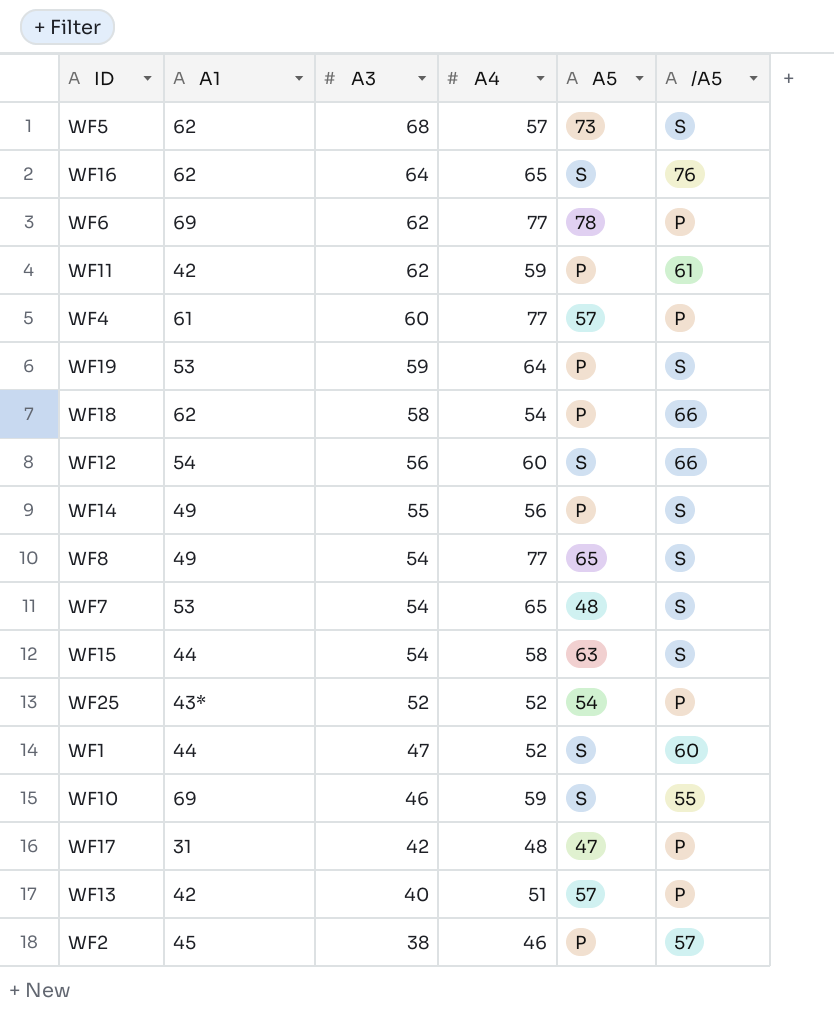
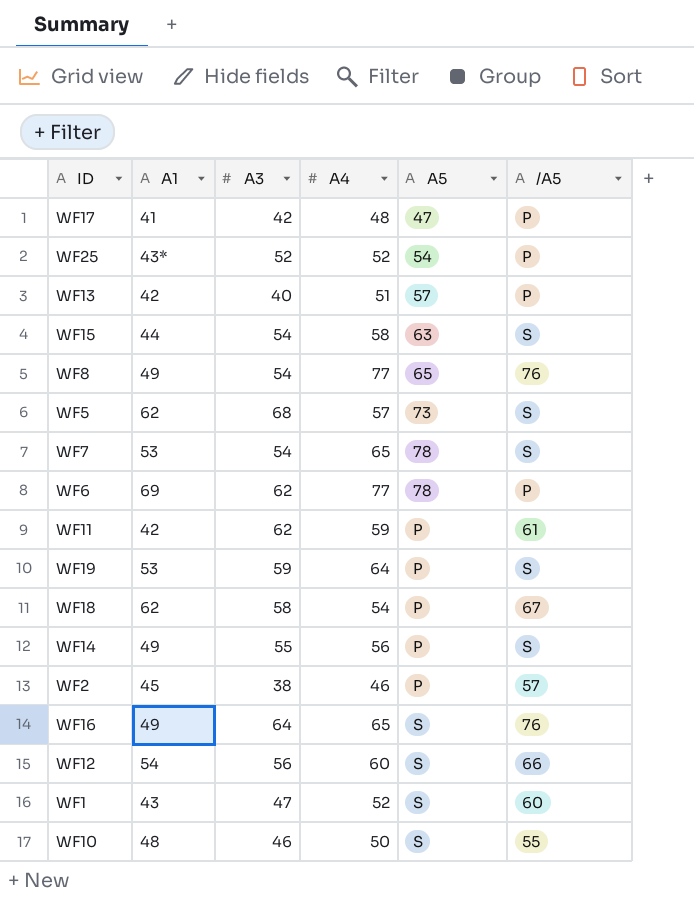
row order: A3 descending -> A5 ascending
row WF4: 61 | 60 | 77 | 57 | P -> none
WF17 | A1: 31 -> 41
WF8 | /A5: S -> 76
WF7 | A5: 48 -> 78
WF18 | /A5: 66 -> 67
WF16 | A1: 62 -> 49
WF1 | A1: 44 -> 43
WF10 | A1: 69 -> 48
WF10 | A4: 59 -> 50

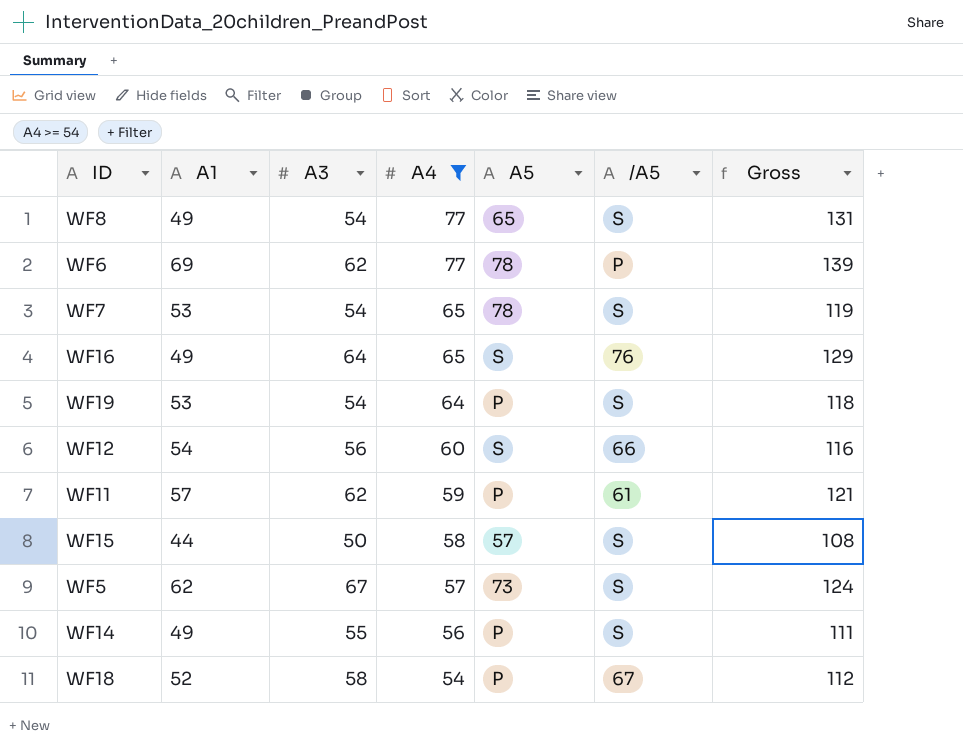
filter: none -> A4 >= 54
row order: A5 ascending -> A4 descending
column Gross | formula: none -> [A3] + [A4]
WF8 | /A5: 76 -> S
WF19 | A3: 59 -> 54
WF11 | A1: 42 -> 57
WF15 | A3: 54 -> 50
WF15 | A5: 63 -> 57
WF5 | A3: 68 -> 67
WF18 | A1: 62 -> 52

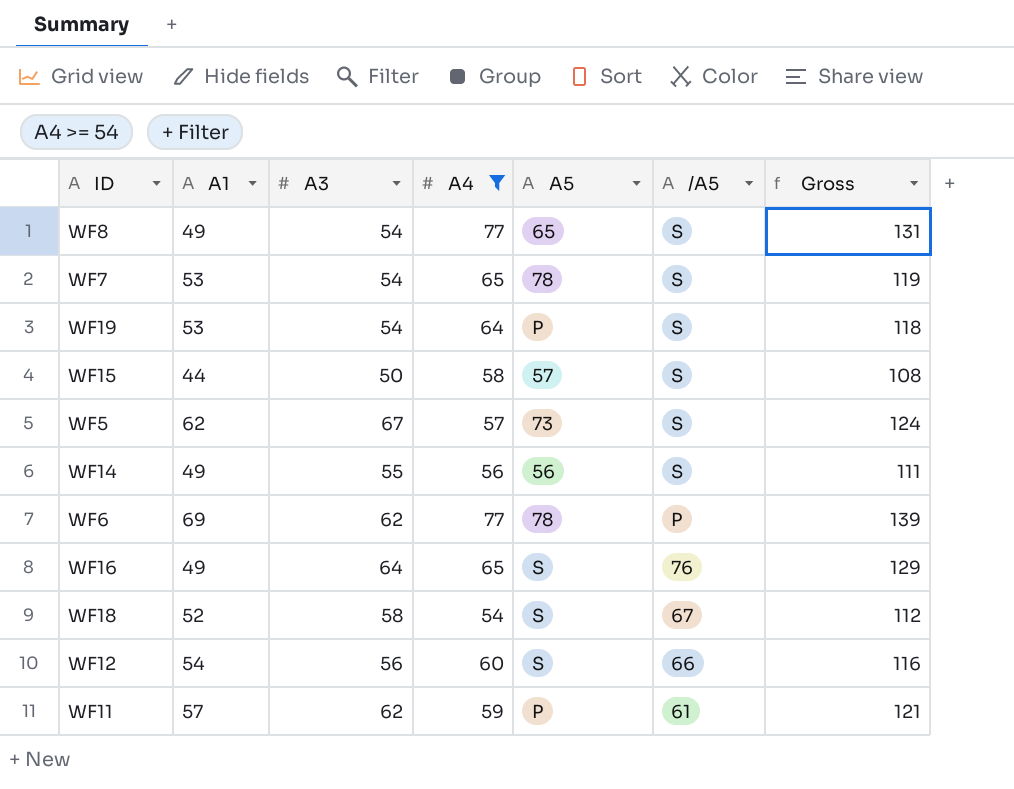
row order: A4 descending -> /A5 descending
WF14 | A5: P -> 56
WF18 | A5: P -> S

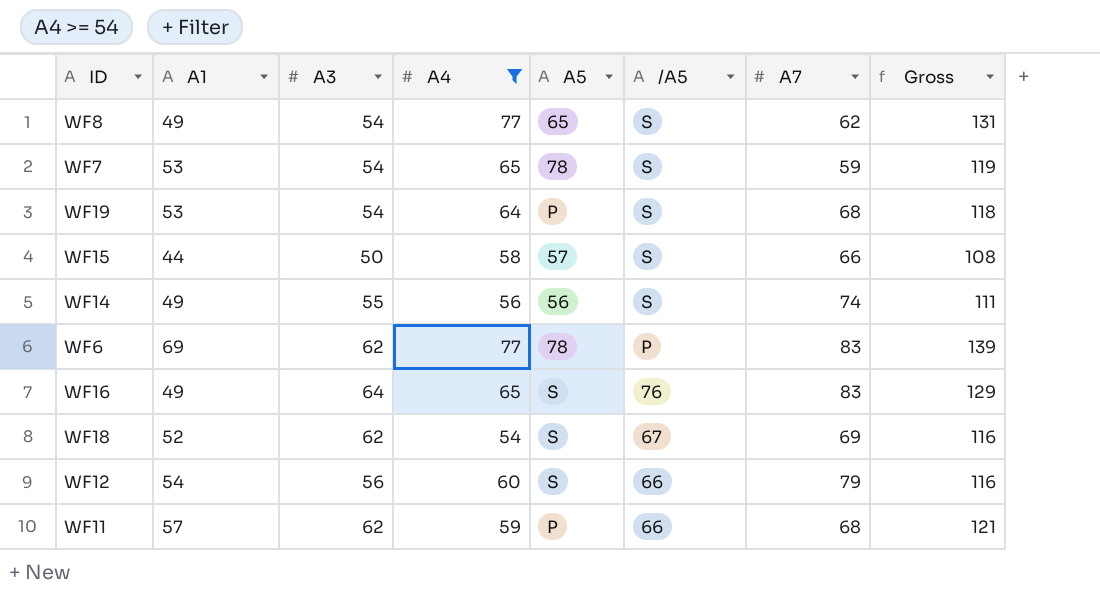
column A7 | position: none -> 7
row WF5: 62 | 67 | 57 | 73 | S | 124 -> none
WF18 | A3: 58 -> 62
WF18 | Gross: 112 -> 116
WF11 | /A5: 61 -> 66

